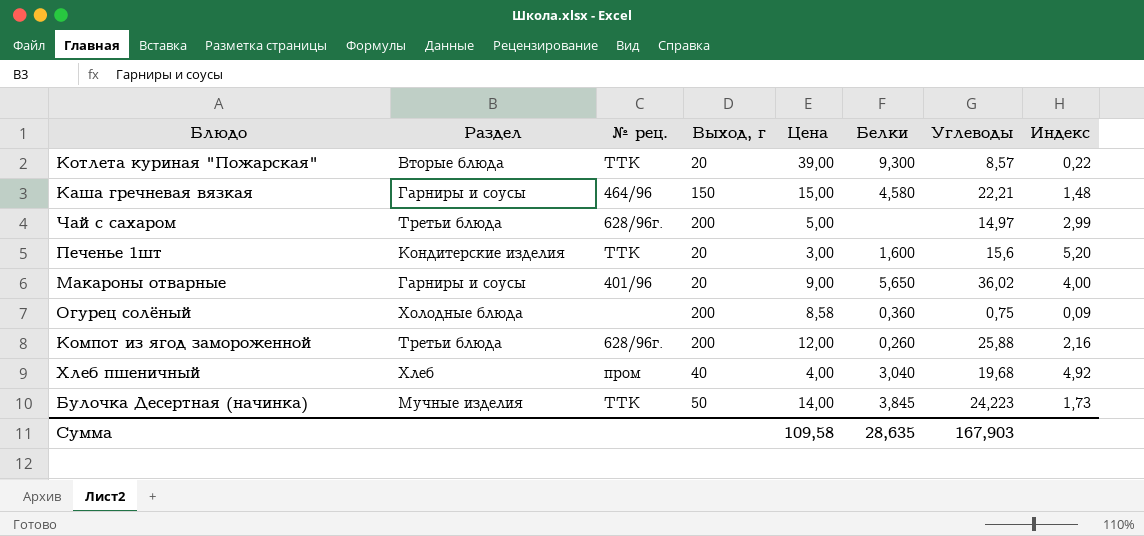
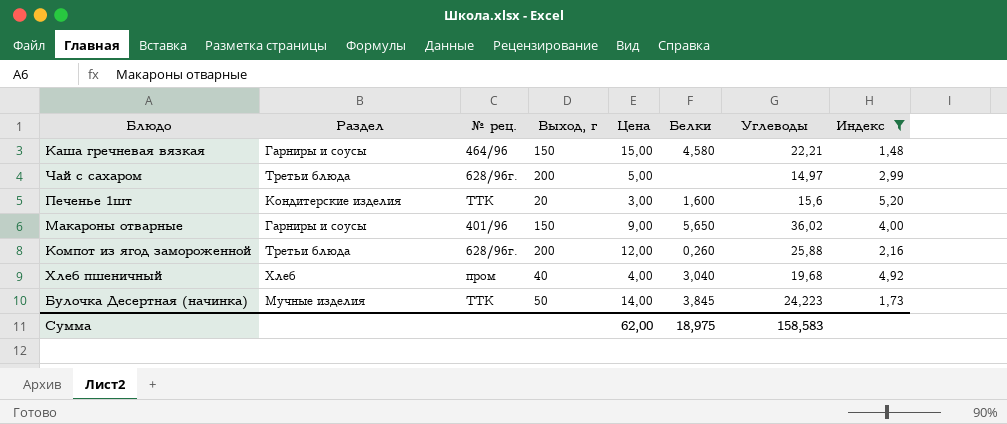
filter: none -> Индекс >= 1,48
Макароны отварные | Выход, г: 20 -> 150
Сумма | Цена: 109,58 -> 62,00
Сумма | Белки: 28,635 -> 18,975
Сумма | Углеводы: 167,903 -> 158,583

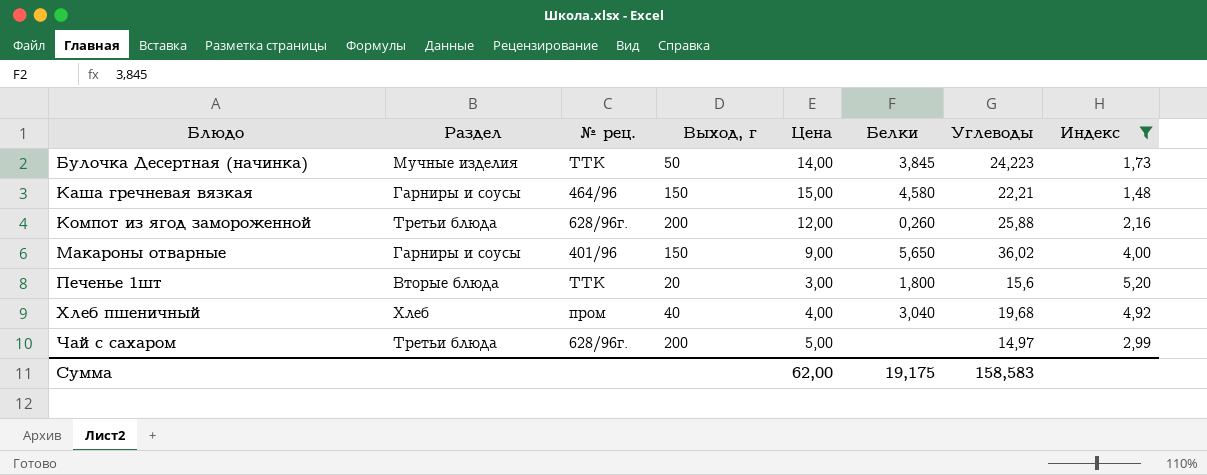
row order: none -> Блюдо ascending
Печенье 1шт | Раздел: Кондитерские изделия -> Вторые блюда
Печенье 1шт | Белки: 1,600 -> 1,800
Сумма | Белки: 18,975 -> 19,175

